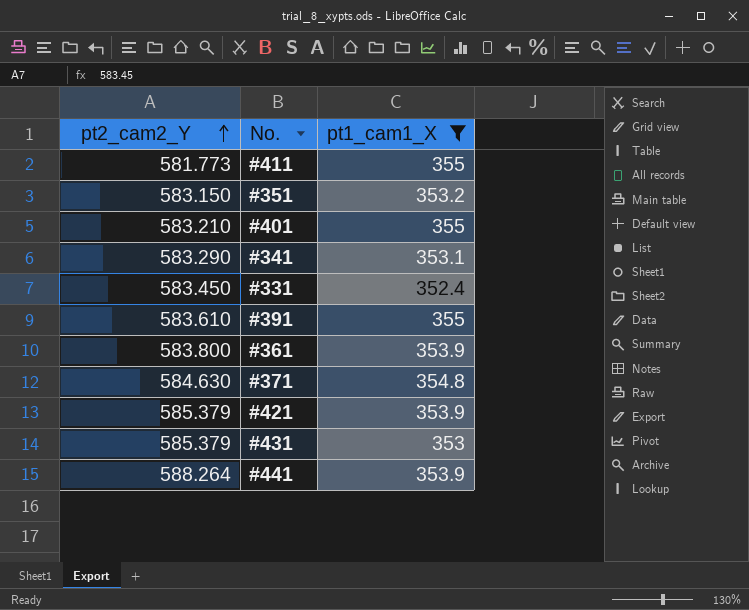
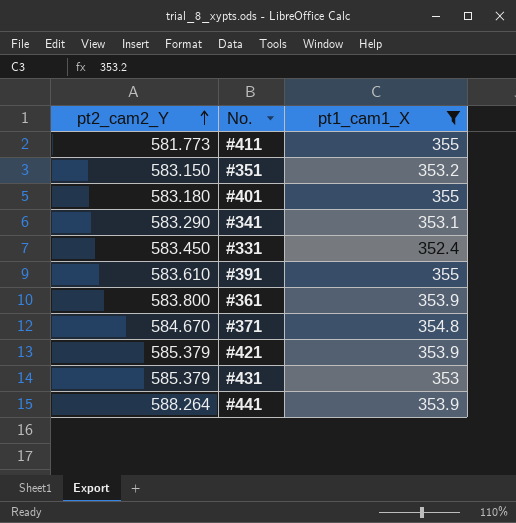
#401 | pt2_cam2_Y: 583.210 -> 583.180
#371 | pt2_cam2_Y: 584.630 -> 584.670

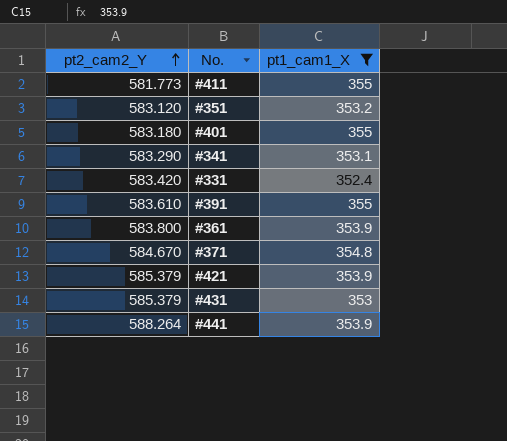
#351 | pt2_cam2_Y: 583.150 -> 583.120
#331 | pt2_cam2_Y: 583.450 -> 583.420

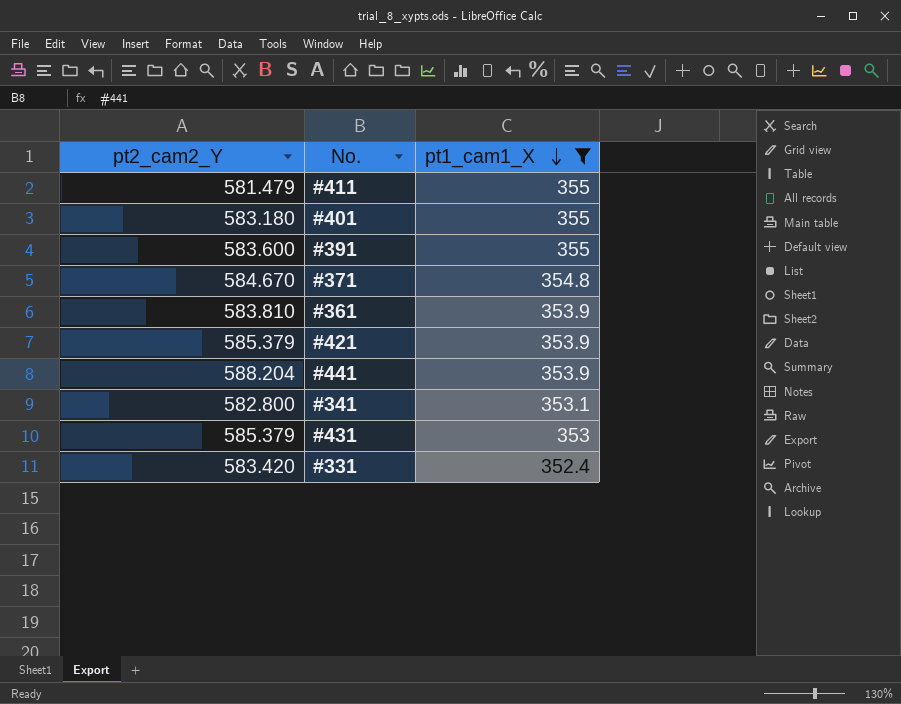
row order: pt2_cam2_Y ascending -> pt1_cam1_X descending
row #351: 583.120 | 353.2 -> none
#411 | pt2_cam2_Y: 581.773 -> 581.479
#391 | pt2_cam2_Y: 583.610 -> 583.600
#361 | pt2_cam2_Y: 583.800 -> 583.810
#441 | pt2_cam2_Y: 588.264 -> 588.204
#341 | pt2_cam2_Y: 583.290 -> 582.800

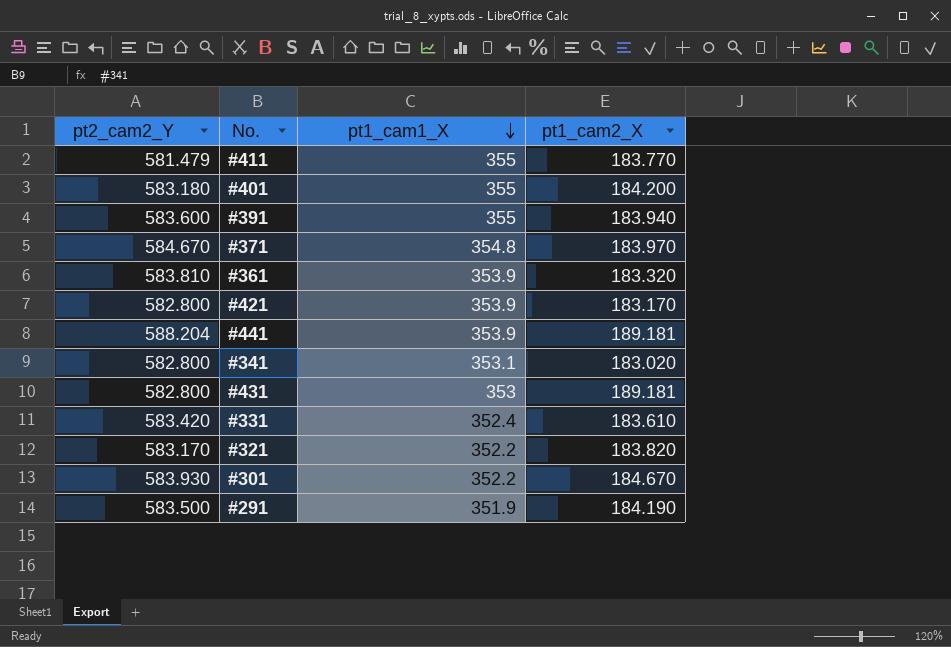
filter: pt1_cam1_X >= 352.4 -> none
column pt1_cam2_X | position: none -> 4
#421 | pt2_cam2_Y: 585.379 -> 582.800
#431 | pt2_cam2_Y: 585.379 -> 582.800

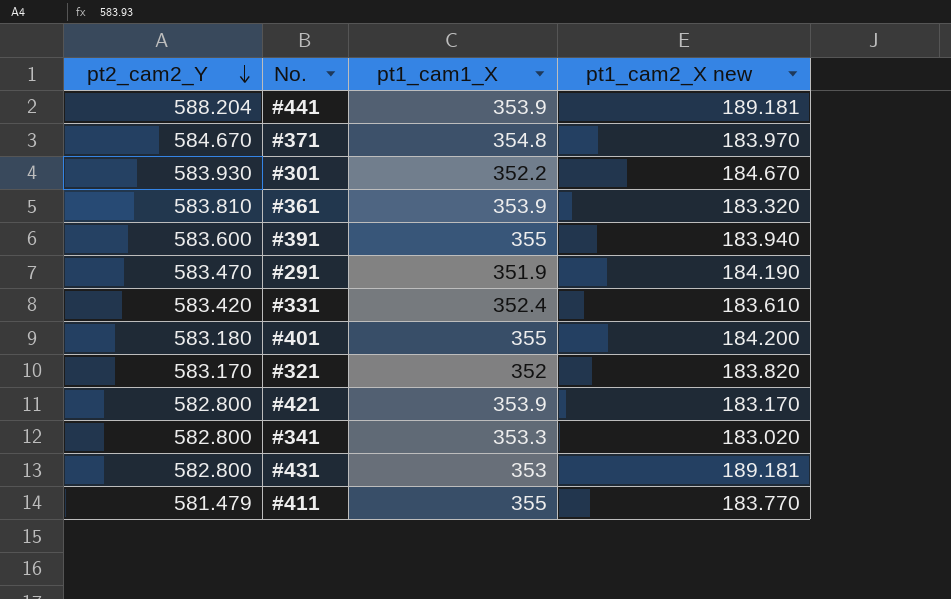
row order: pt1_cam1_X descending -> pt2_cam2_Y descending
column name: pt1_cam2_X -> pt1_cam2_X new
#291 | pt2_cam2_Y: 583.500 -> 583.470
#321 | pt1_cam1_X: 352.2 -> 352
#341 | pt1_cam1_X: 353.1 -> 353.3

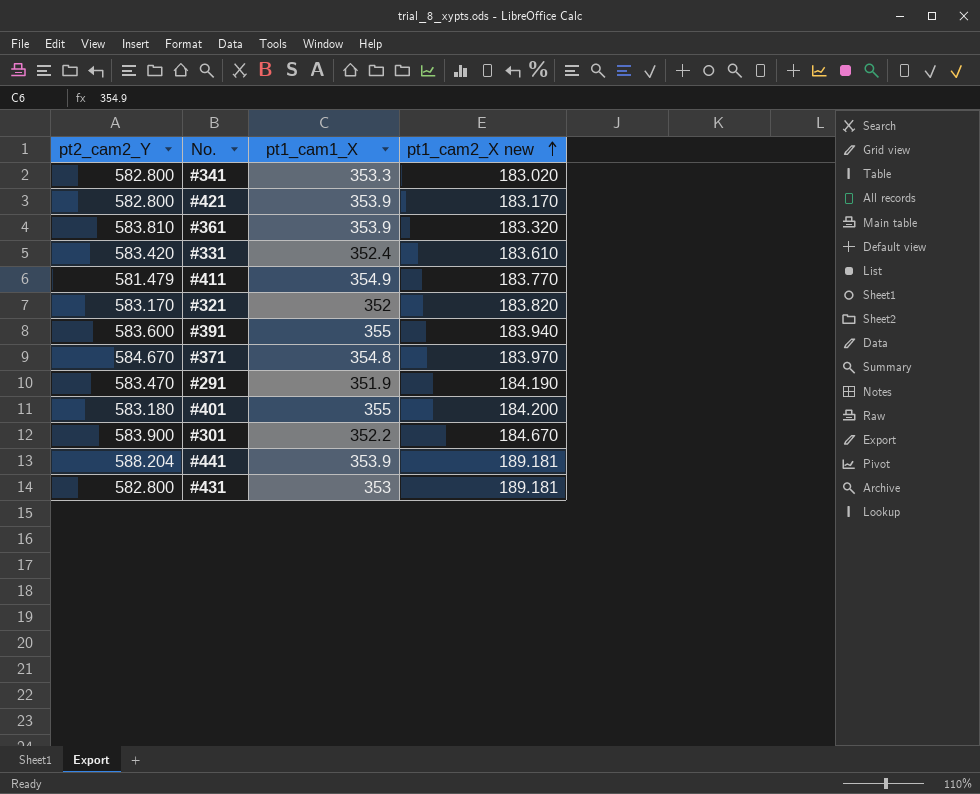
row order: pt2_cam2_Y descending -> pt1_cam2_X new ascending
#411 | pt1_cam1_X: 355 -> 354.9
#301 | pt2_cam2_Y: 583.930 -> 583.900

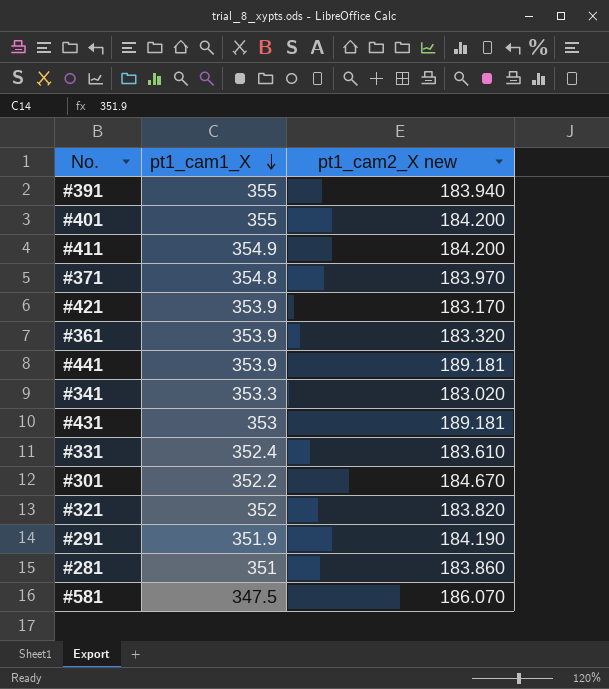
row order: pt1_cam2_X new ascending -> pt1_cam1_X descending
column pt2_cam2_Y | position: 1 -> none
#411 | pt1_cam2_X new: 183.770 -> 184.200
row #281: none -> 351 | 183.860
row #581: none -> 347.5 | 186.070

